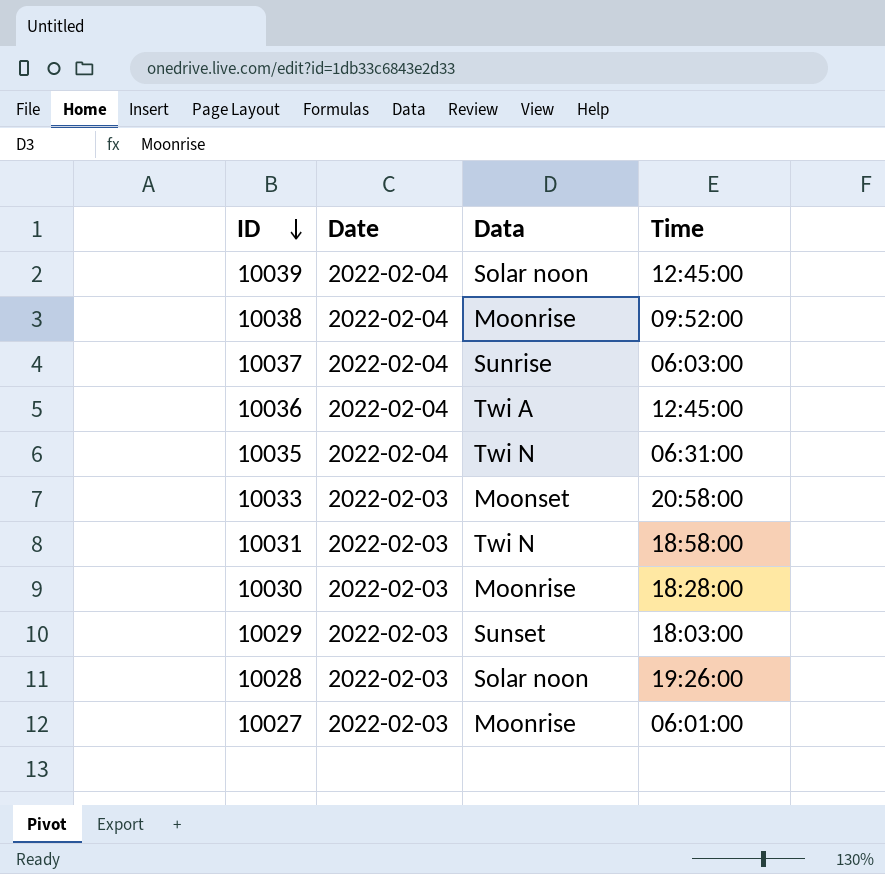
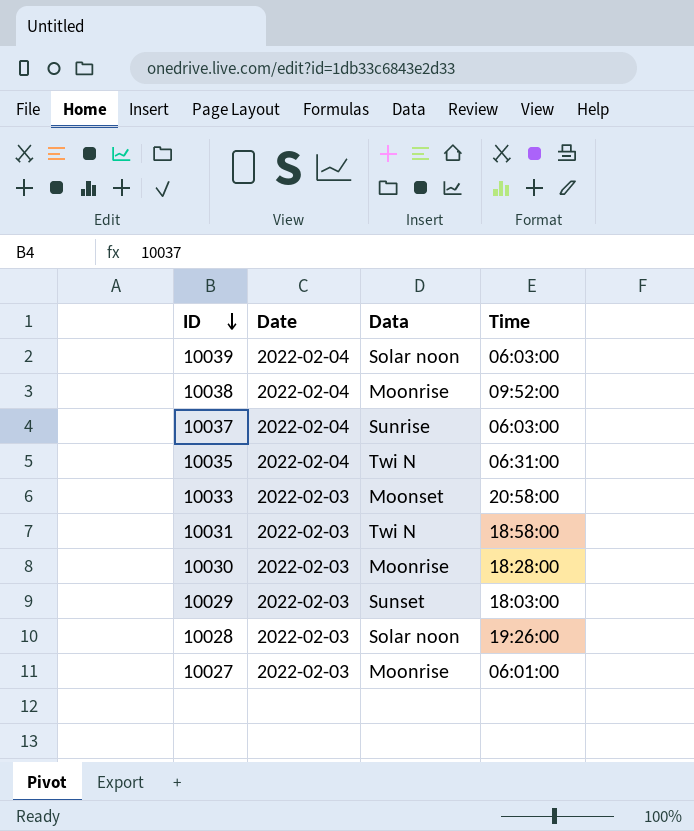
row 10036: 2022-02-04 | Twi A | 12:45:00 -> none
10039 | Time: 12:45:00 -> 06:03:00

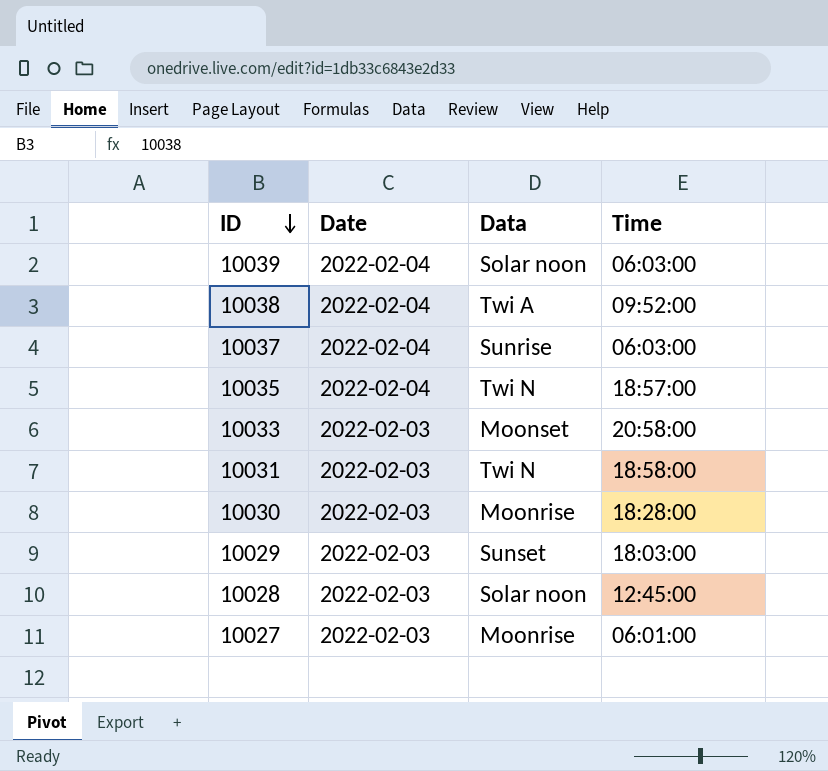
10038 | Data: Moonrise -> Twi A
10035 | Time: 06:31:00 -> 18:57:00
10028 | Time: 19:26:00 -> 12:45:00

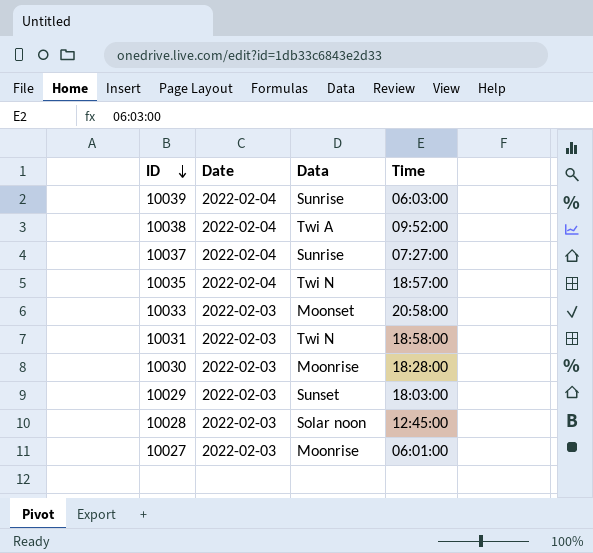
10039 | Data: Solar noon -> Sunrise
10037 | Time: 06:03:00 -> 07:27:00

